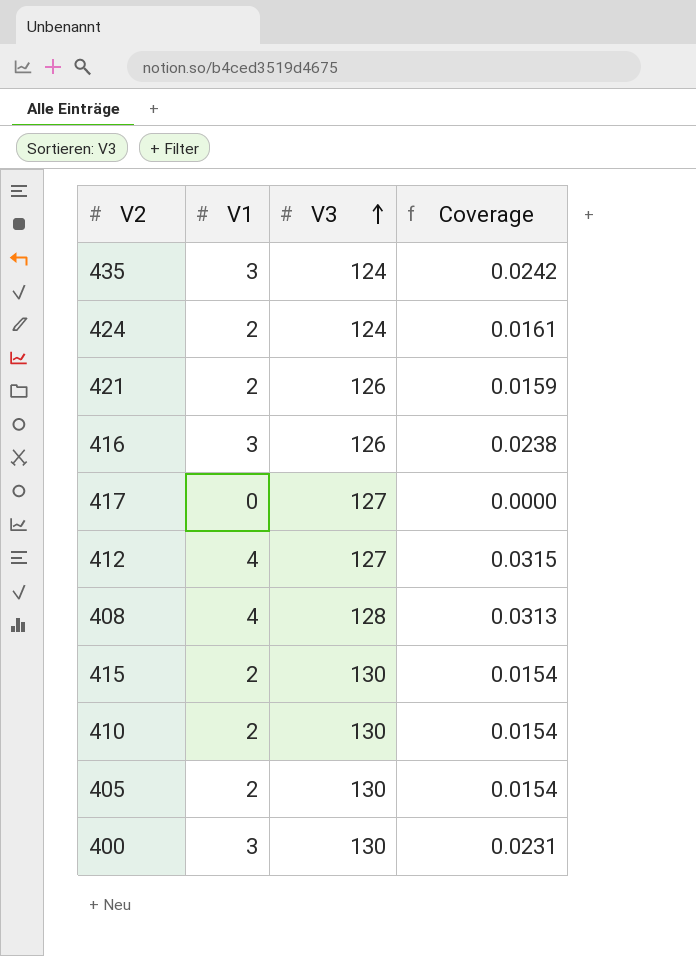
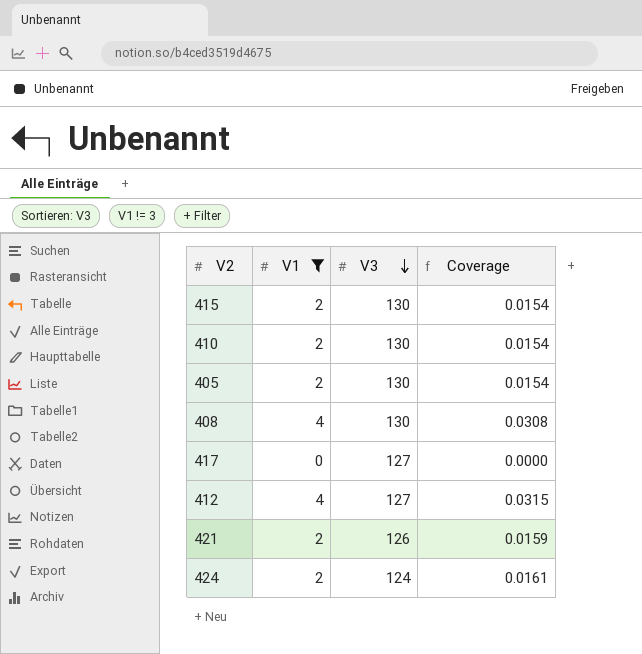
filter: none -> V1 != 3
row order: V3 ascending -> V3 descending
408 | V3: 128 -> 130
408 | Coverage: 0.0313 -> 0.0308

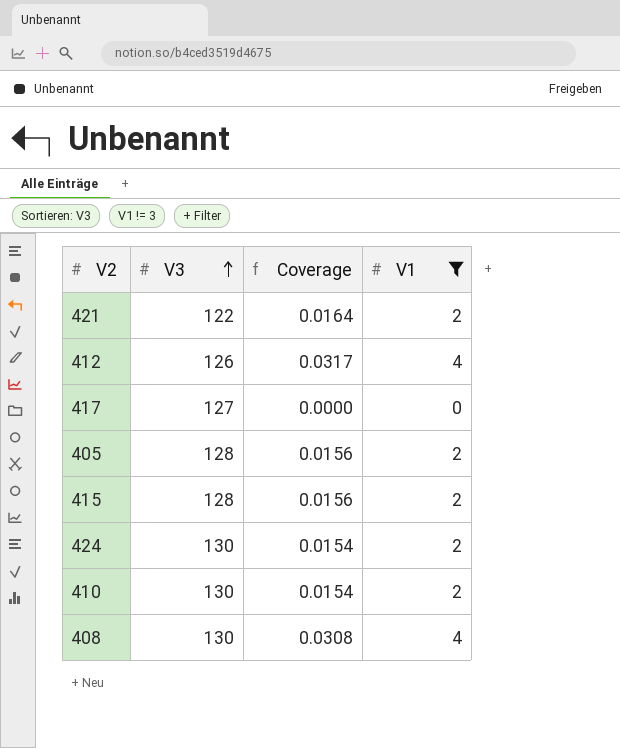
row order: V3 descending -> V3 ascending
column V1 | position: 2 -> 4
421 | V3: 126 -> 122
421 | Coverage: 0.0159 -> 0.0164
412 | V3: 127 -> 126
412 | Coverage: 0.0315 -> 0.0317
405 | V3: 130 -> 128
405 | Coverage: 0.0154 -> 0.0156
415 | V3: 130 -> 128
415 | Coverage: 0.0154 -> 0.0156
424 | V3: 124 -> 130
424 | Coverage: 0.0161 -> 0.0154

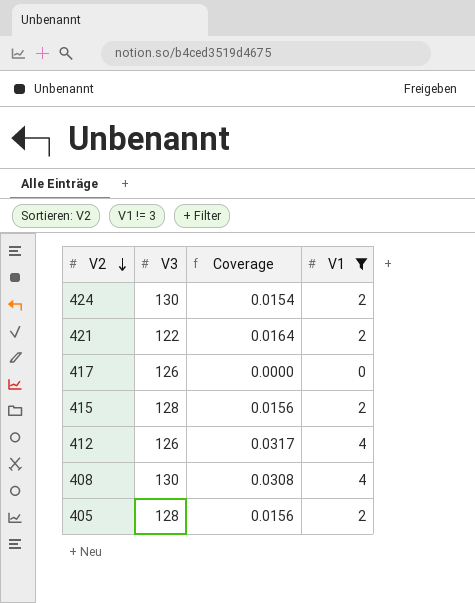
row order: V3 ascending -> V2 descending
row 410: 130 | 0.0154 | 2 -> none
417 | V3: 127 -> 126

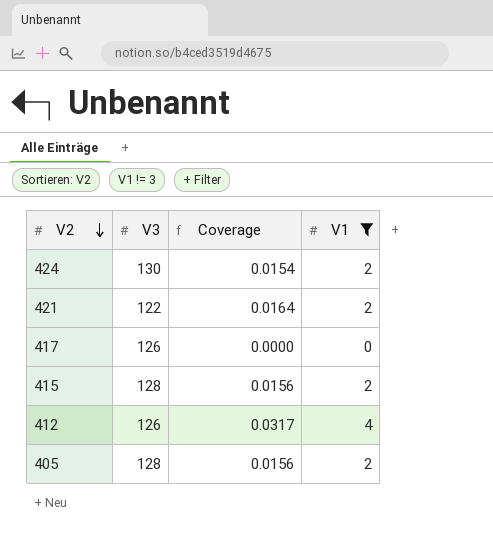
row 408: 130 | 0.0308 | 4 -> none

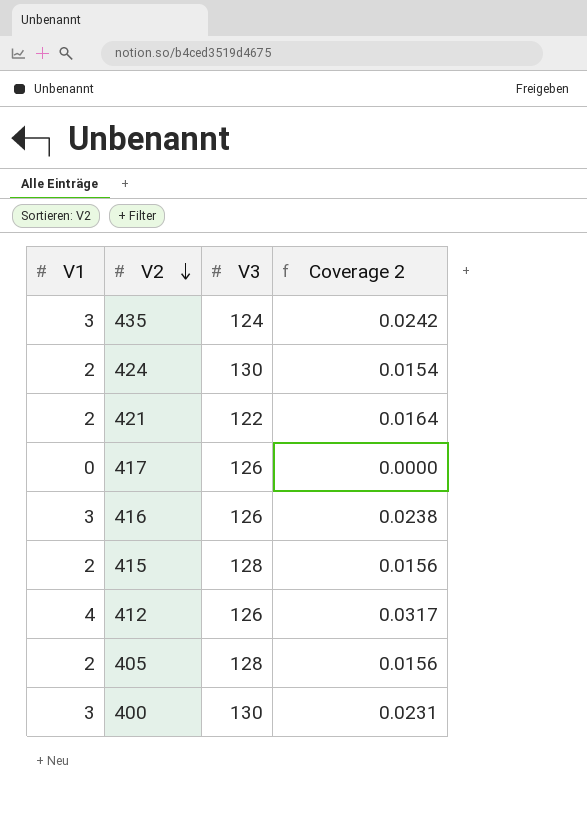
filter: V1 != 3 -> none
column V1 | position: 4 -> 1
column name: Coverage -> Coverage 2

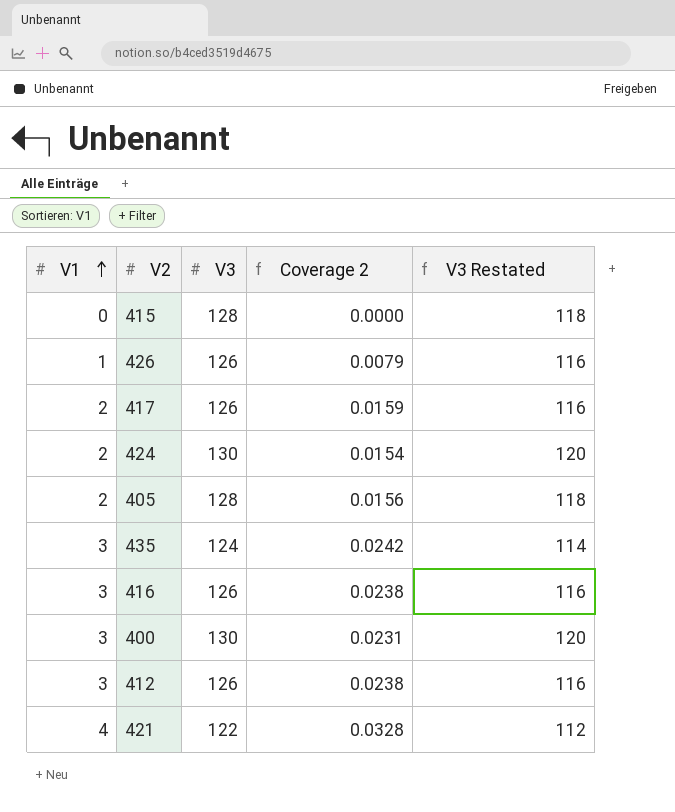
row order: V2 descending -> V1 ascending
column V3 Restated | formula: none -> [V3] - 10
415 | V1: 2 -> 0
415 | Coverage 2: 0.0156 -> 0.0000
row 426: none -> 1 | 126 | 0.0079 | 116
417 | V1: 0 -> 2
417 | Coverage 2: 0.0000 -> 0.0159
412 | V1: 4 -> 3
412 | Coverage 2: 0.0317 -> 0.0238
421 | V1: 2 -> 4
421 | Coverage 2: 0.0164 -> 0.0328

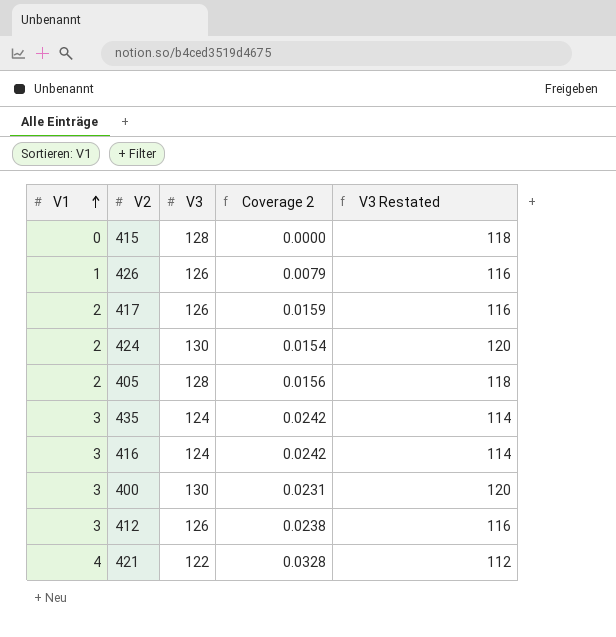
416 | V3: 126 -> 124
416 | Coverage 2: 0.0238 -> 0.0242
416 | V3 Restated: 116 -> 114

